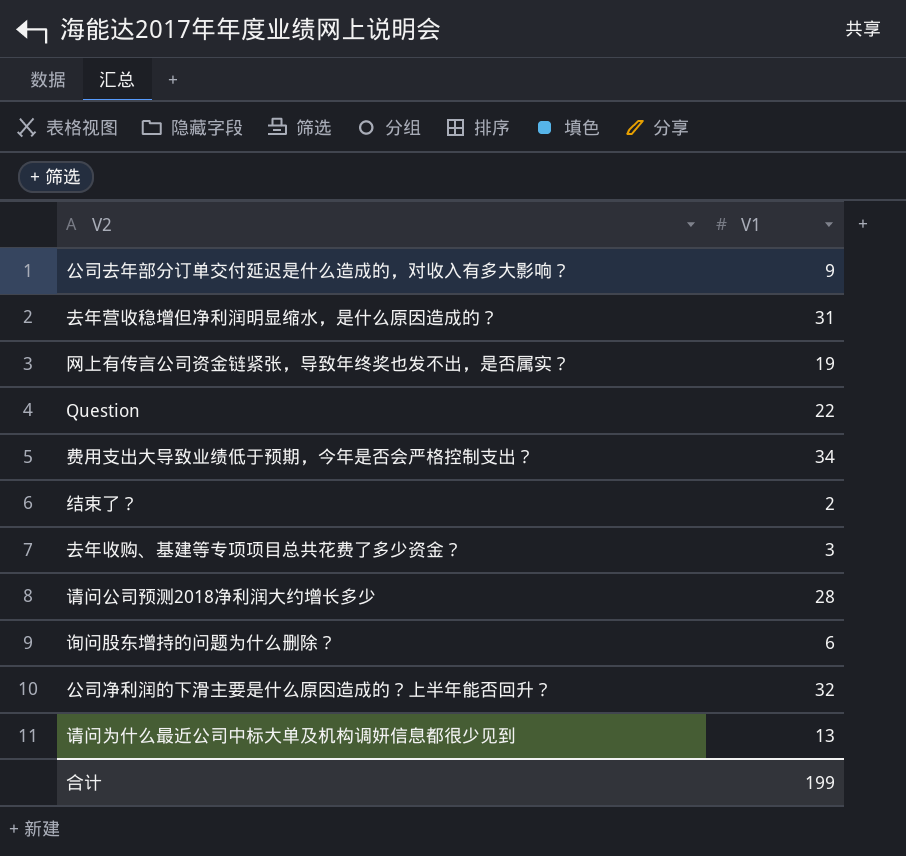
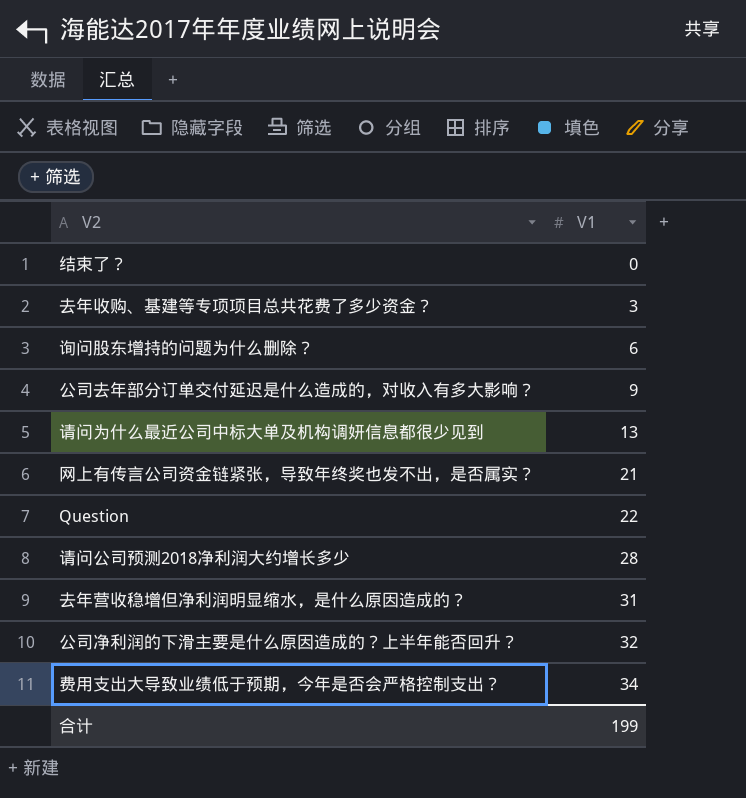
row order: none -> V1 ascending
结束了？ | V1: 2 -> 0
网上有传言公司资金链紧张，导致年终奖也发不出，是否属实？ | V1: 19 -> 21

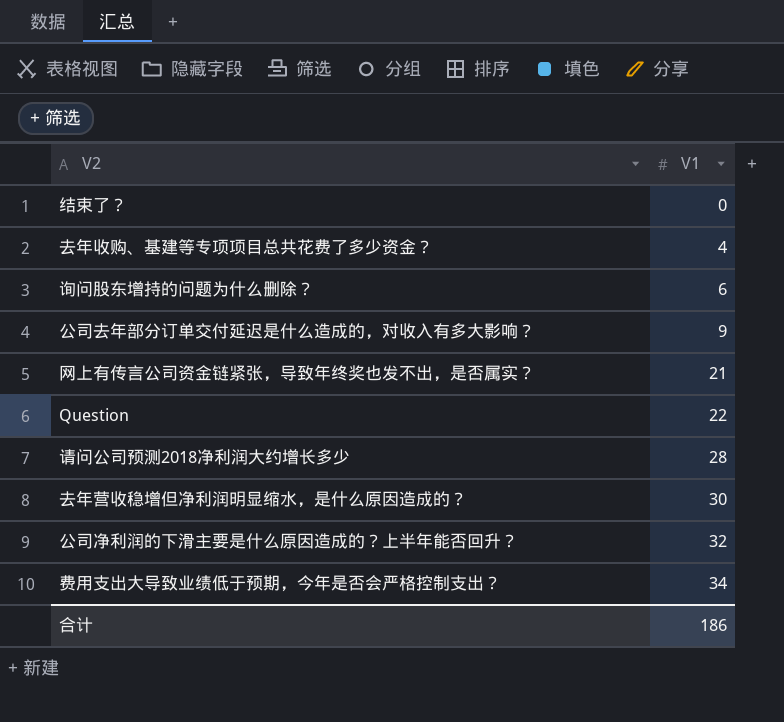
row 请问为什么最近公司中标大单及机构调妍信息都很少见到: 13 -> none
去年收购、基建等专项项目总共花费了多少资金？ | V1: 3 -> 4
去年营收稳增但净利润明显缩水，是什么原因造成的？ | V1: 31 -> 30
合计 | V1: 199 -> 186

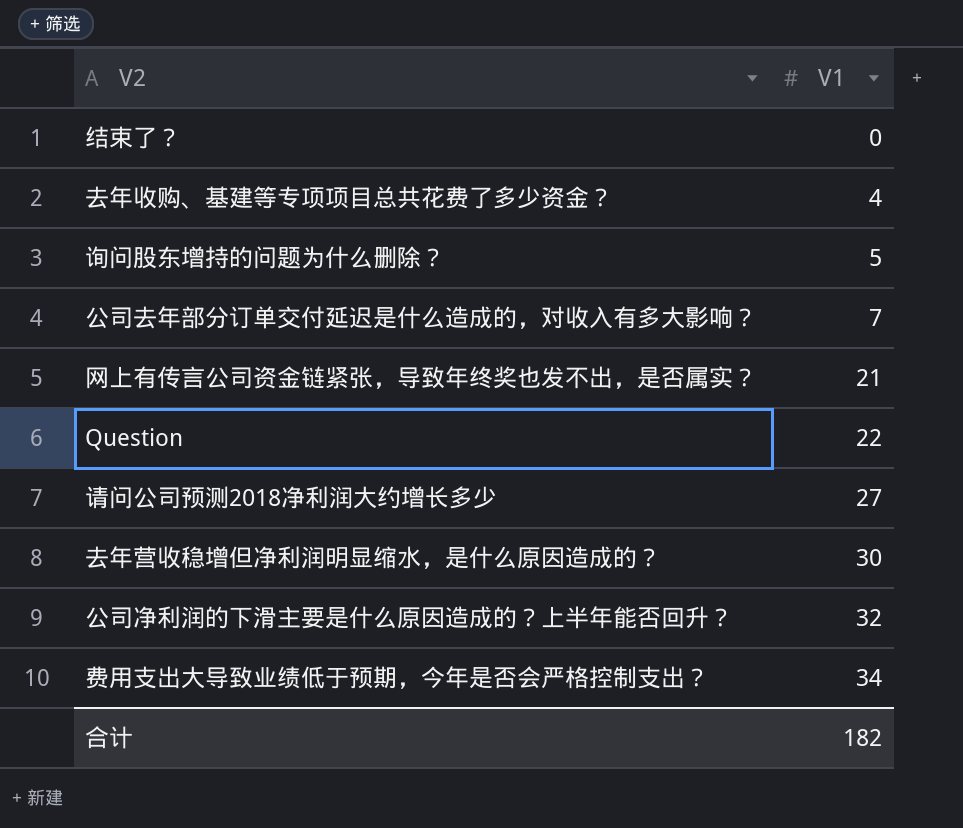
询问股东增持的问题为什么删除？ | V1: 6 -> 5
公司去年部分订单交付延迟是什么造成的，对收入有多大影响？ | V1: 9 -> 7
请问公司预测2018净利润大约增长多少 | V1: 28 -> 27
合计 | V1: 186 -> 182

